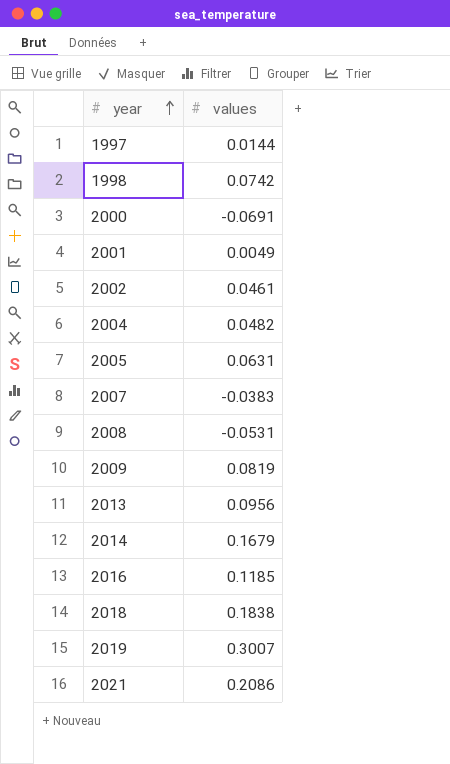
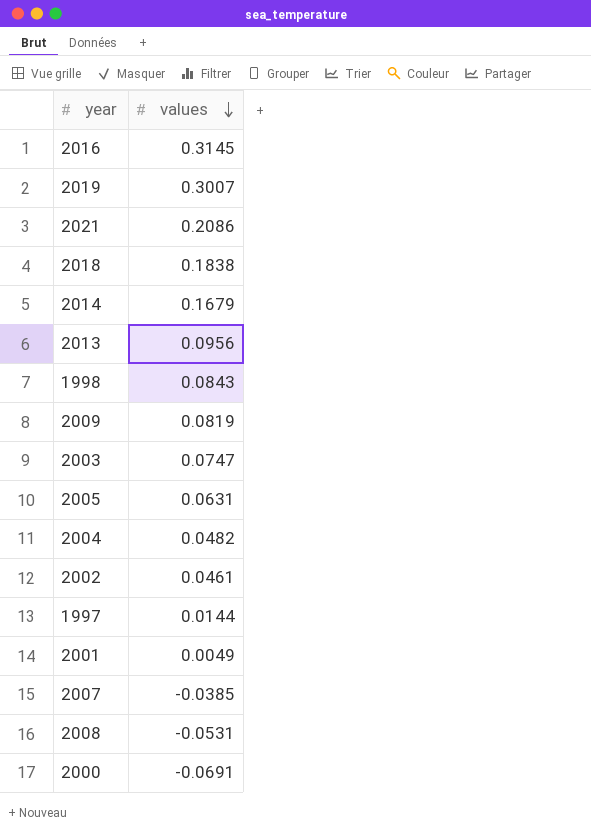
row order: year ascending -> values descending
2016 | values: 0.1185 -> 0.3145
1998 | values: 0.0742 -> 0.0843
row 2003: none -> 0.0747
2007 | values: -0.0383 -> -0.0385

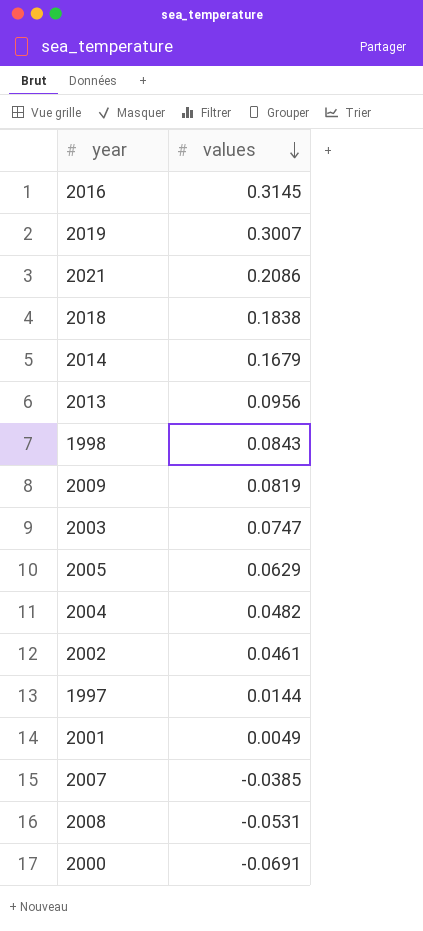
2005 | values: 0.0631 -> 0.0629

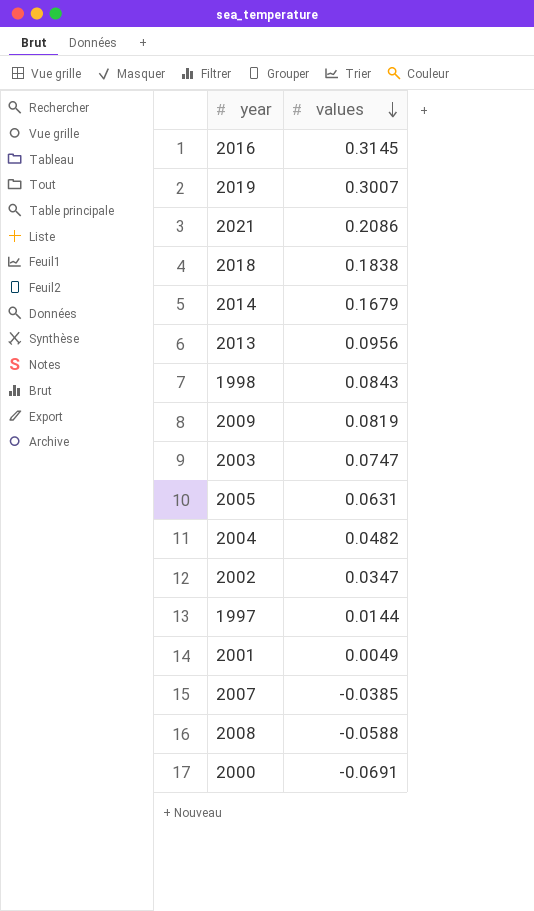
2005 | values: 0.0629 -> 0.0631
2002 | values: 0.0461 -> 0.0347
2008 | values: -0.0531 -> -0.0588

